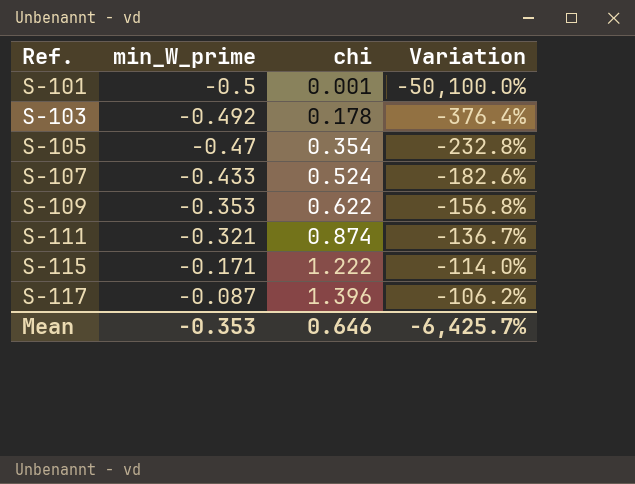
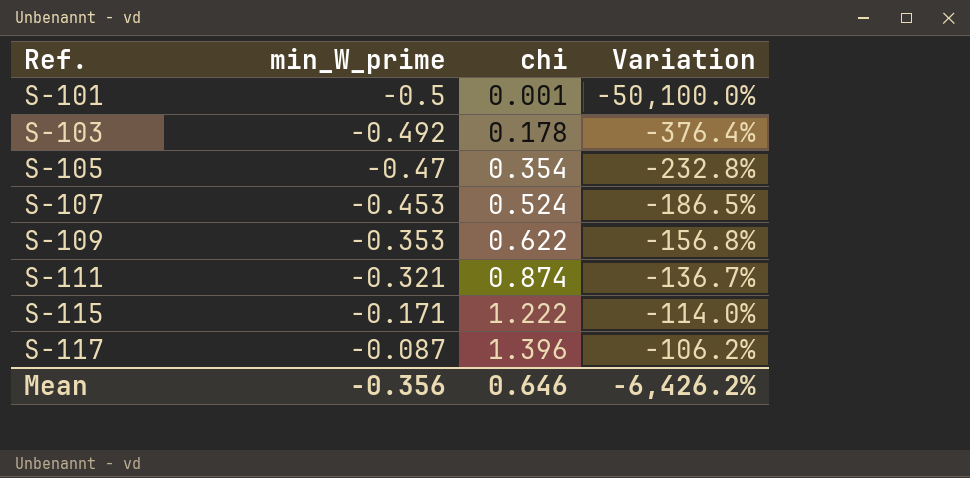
S-107 | min_W_prime: -0.433 -> -0.453
S-107 | Variation: -182.6% -> -186.5%
Mean | min_W_prime: -0.353 -> -0.356
Mean | Variation: -6,425.7% -> -6,426.2%

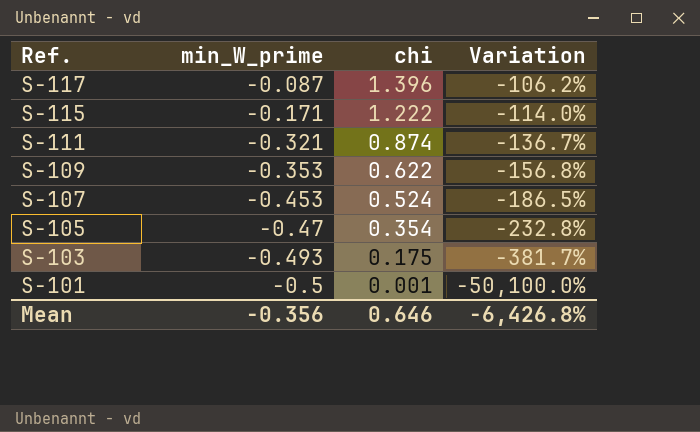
row order: Ref. ascending -> Ref. descending
S-103 | min_W_prime: -0.492 -> -0.493
S-103 | chi: 0.178 -> 0.175
S-103 | Variation: -376.4% -> -381.7%
Mean | Variation: -6,426.2% -> -6,426.8%

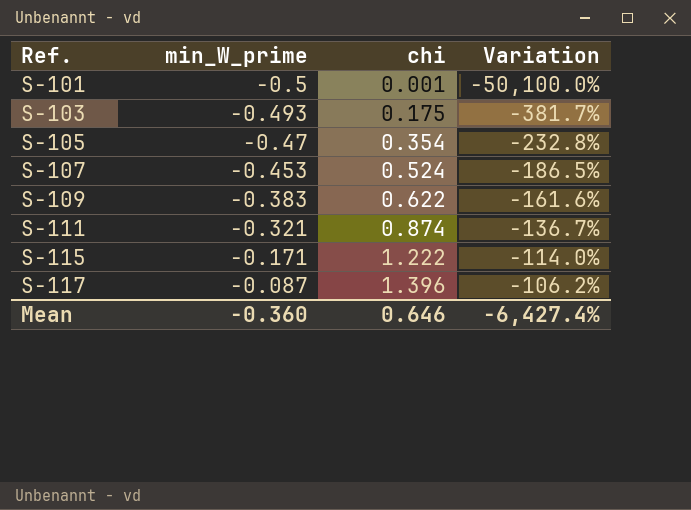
row order: Ref. descending -> Ref. ascending
S-109 | min_W_prime: -0.353 -> -0.383
S-109 | Variation: -156.8% -> -161.6%
Mean | min_W_prime: -0.356 -> -0.360
Mean | Variation: -6,426.8% -> -6,427.4%

